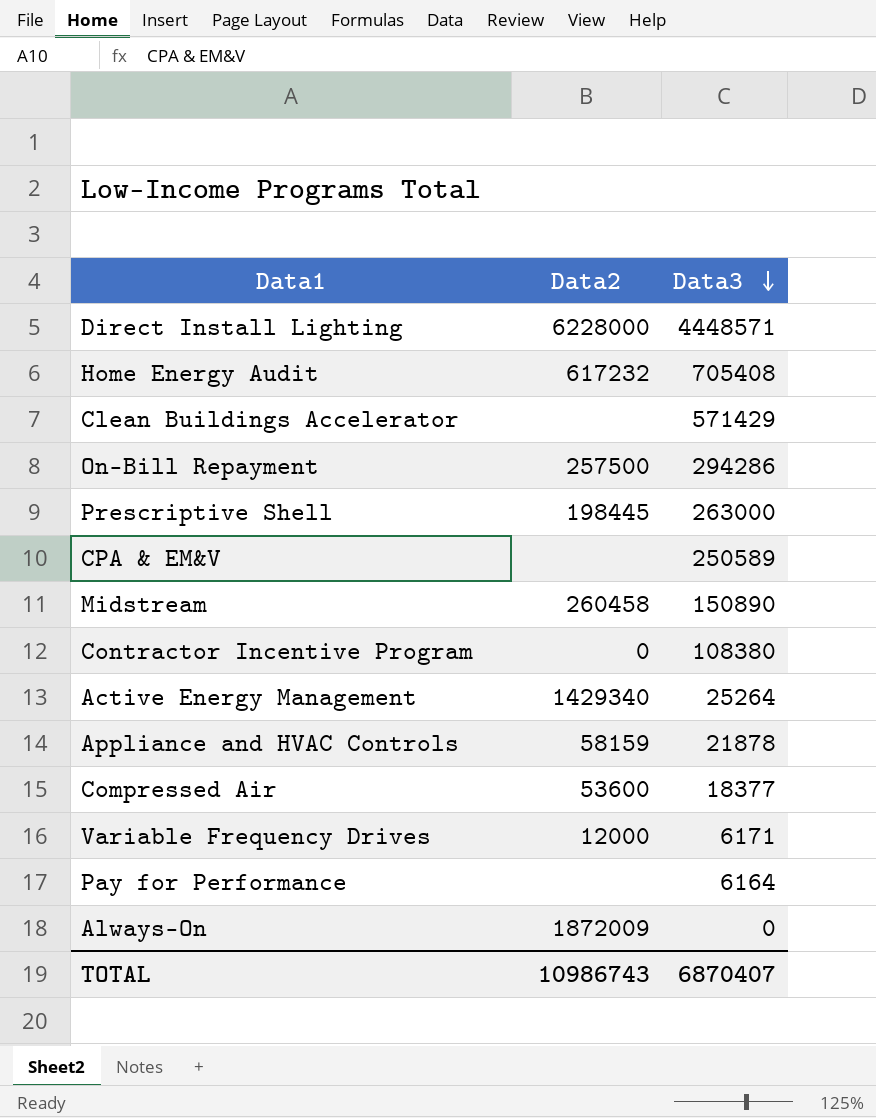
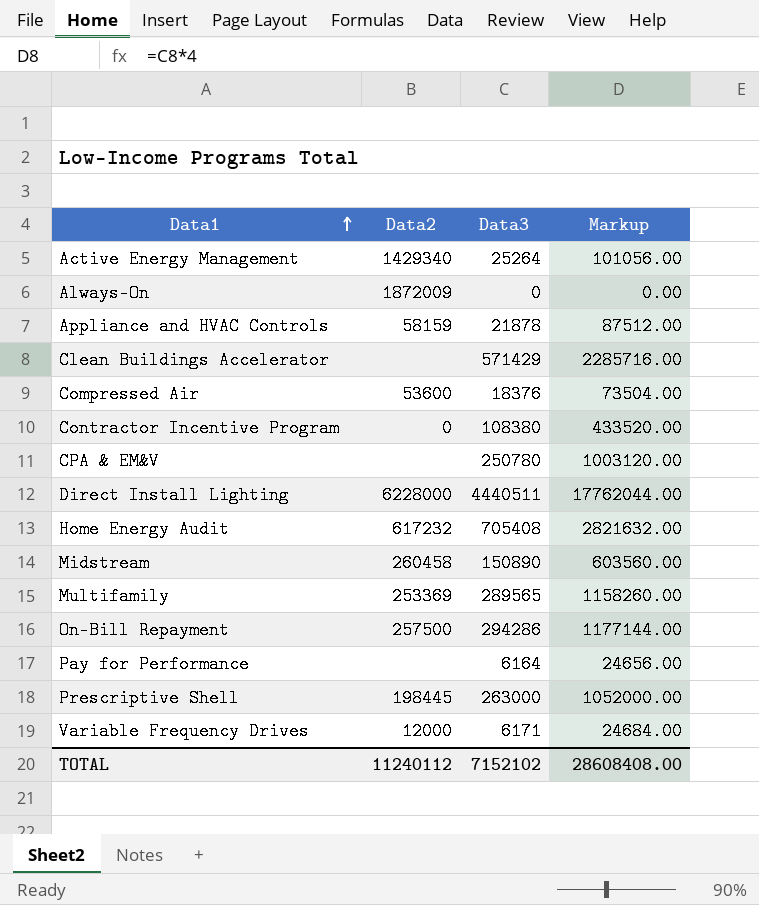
row order: Data3 descending -> Data1 ascending
column Markup | formula: none -> [Data3] * 4
Compressed Air | Data3: 18377 -> 18376
CPA & EM&V | Data3: 250589 -> 250780
Direct Install Lighting | Data3: 4448571 -> 4440511
row Multifamily: none -> 253369 | 289565 | 1158260.00
TOTAL | Data2: 10986743 -> 11240112
TOTAL | Data3: 6870407 -> 7152102

